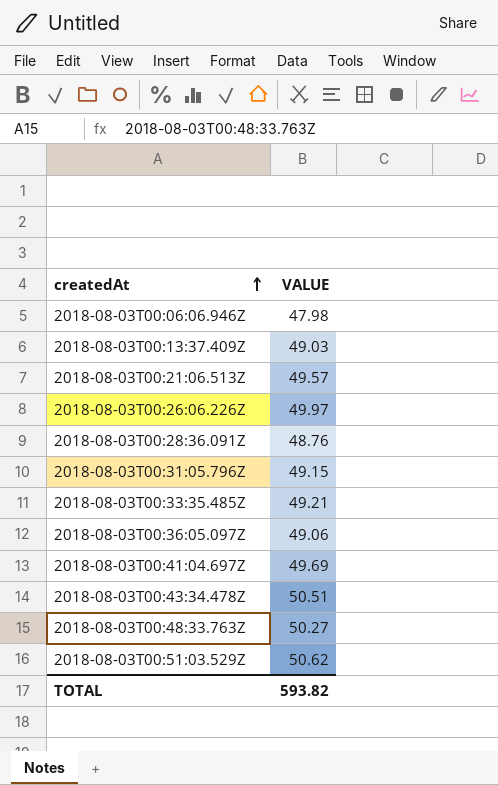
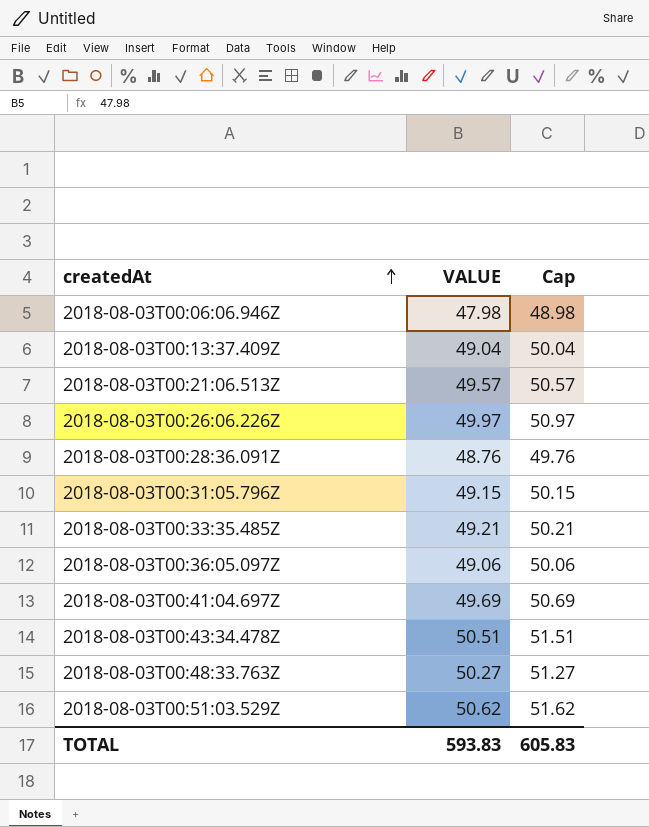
column Cap | formula: none -> [VALUE] + 1
2018-08-03T00:13:37.409Z | VALUE: 49.03 -> 49.04
TOTAL | VALUE: 593.82 -> 593.83

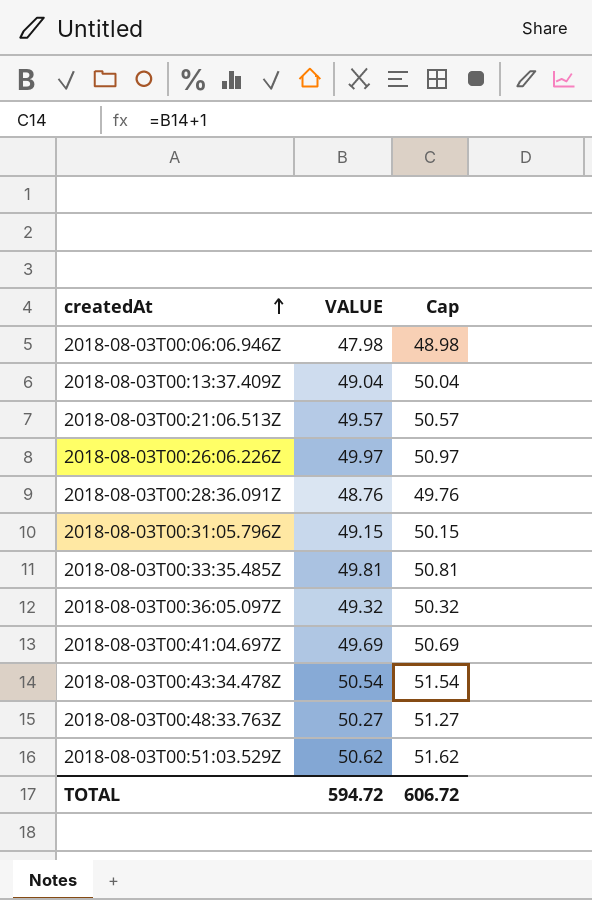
2018-08-03T00:33:35.485Z | VALUE: 49.21 -> 49.81
2018-08-03T00:33:35.485Z | Cap: 50.21 -> 50.81
2018-08-03T00:36:05.097Z | VALUE: 49.06 -> 49.32
2018-08-03T00:36:05.097Z | Cap: 50.06 -> 50.32
2018-08-03T00:43:34.478Z | VALUE: 50.51 -> 50.54
2018-08-03T00:43:34.478Z | Cap: 51.51 -> 51.54
TOTAL | VALUE: 593.83 -> 594.72
TOTAL | Cap: 605.83 -> 606.72

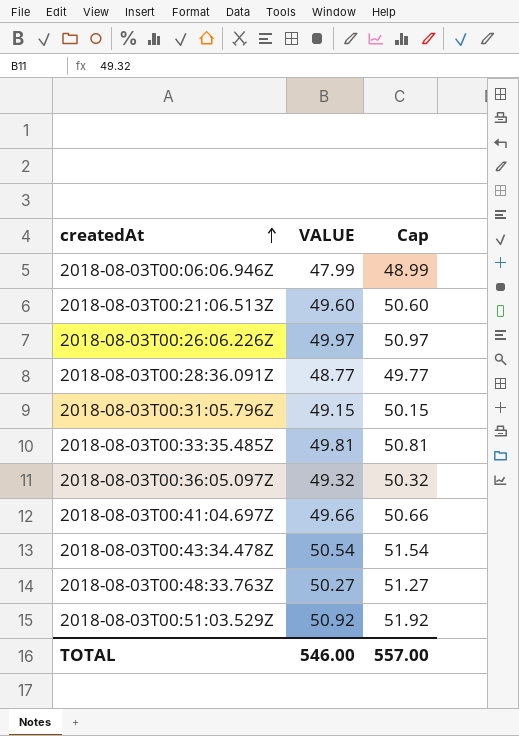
row 2018-08-03T00:13:37.409Z: 49.04 | 50.04 -> none
2018-08-03T00:06:06.946Z | VALUE: 47.98 -> 47.99
2018-08-03T00:06:06.946Z | Cap: 48.98 -> 48.99
2018-08-03T00:21:06.513Z | VALUE: 49.57 -> 49.60
2018-08-03T00:21:06.513Z | Cap: 50.57 -> 50.60
2018-08-03T00:28:36.091Z | VALUE: 48.76 -> 48.77
2018-08-03T00:28:36.091Z | Cap: 49.76 -> 49.77
2018-08-03T00:41:04.697Z | VALUE: 49.69 -> 49.66
2018-08-03T00:41:04.697Z | Cap: 50.69 -> 50.66
2018-08-03T00:51:03.529Z | VALUE: 50.62 -> 50.92
2018-08-03T00:51:03.529Z | Cap: 51.62 -> 51.92
TOTAL | VALUE: 594.72 -> 546.00
TOTAL | Cap: 606.72 -> 557.00

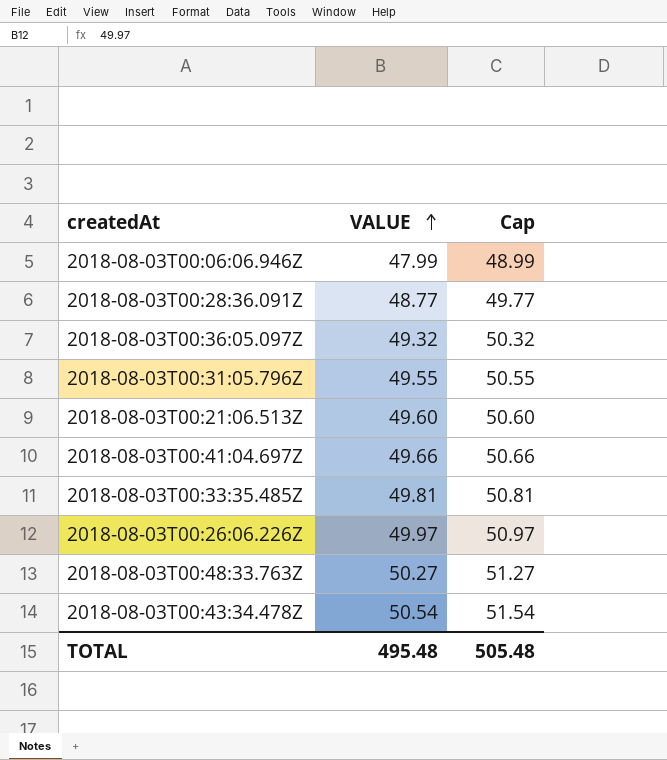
row order: createdAt ascending -> VALUE ascending
row 2018-08-03T00:51:03.529Z: 50.92 | 51.92 -> none
2018-08-03T00:31:05.796Z | VALUE: 49.15 -> 49.55
2018-08-03T00:31:05.796Z | Cap: 50.15 -> 50.55
TOTAL | VALUE: 546.00 -> 495.48
TOTAL | Cap: 557.00 -> 505.48

